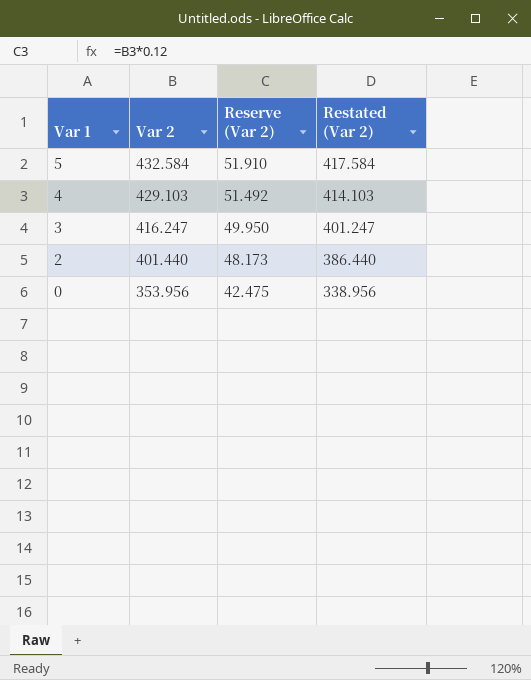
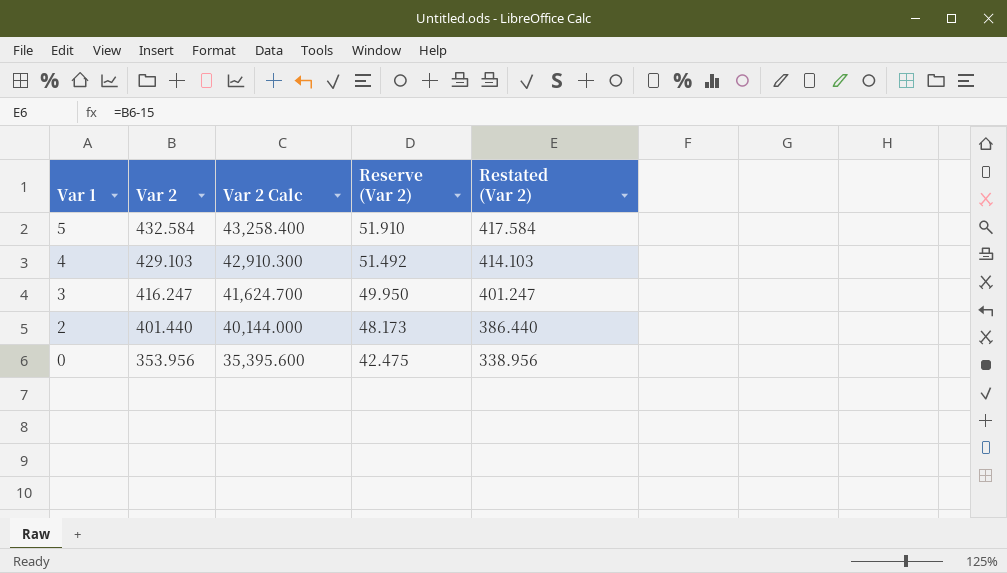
column Var 2 Calc | formula: none -> [Var 2] * 100

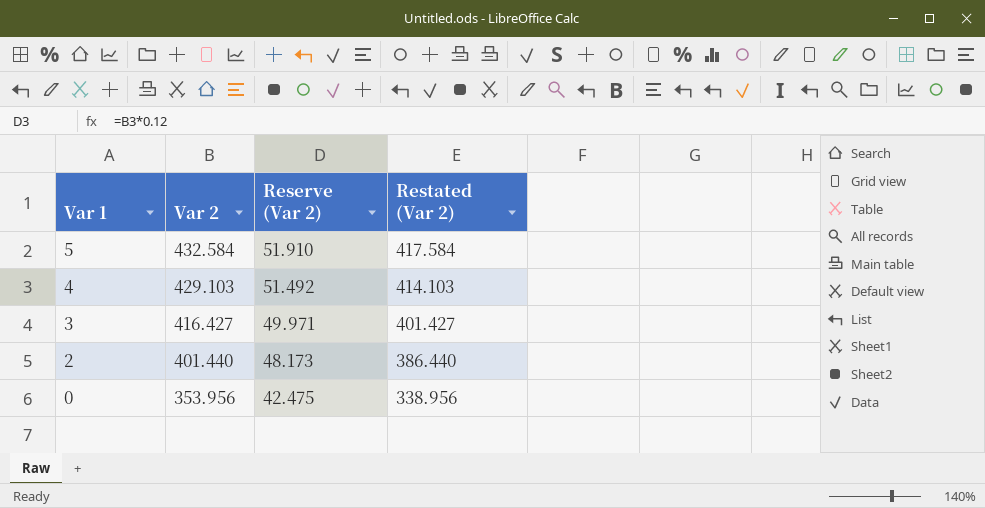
column Var 2 Calc | formula: [Var 2] * 100 -> none
3 | Var 2: 416.247 -> 416.427
3 | Reserve (Var 2): 49.950 -> 49.971
3 | Restated (Var 2): 401.247 -> 401.427

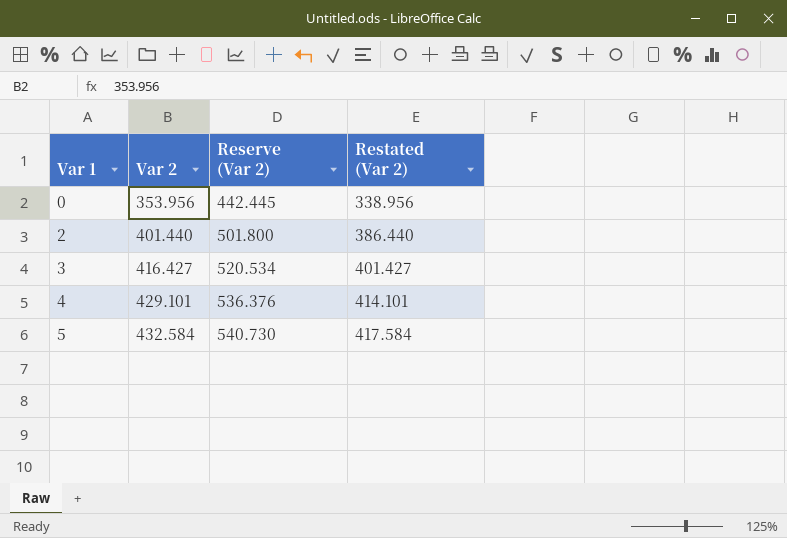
row order: Var 1 descending -> Var 1 ascending
column Reserve (Var 2) | formula: [Var 2] * 0.12 -> [Var 2] * 1.25
4 | Var 2: 429.103 -> 429.101
4 | Restated (Var 2): 414.103 -> 414.101

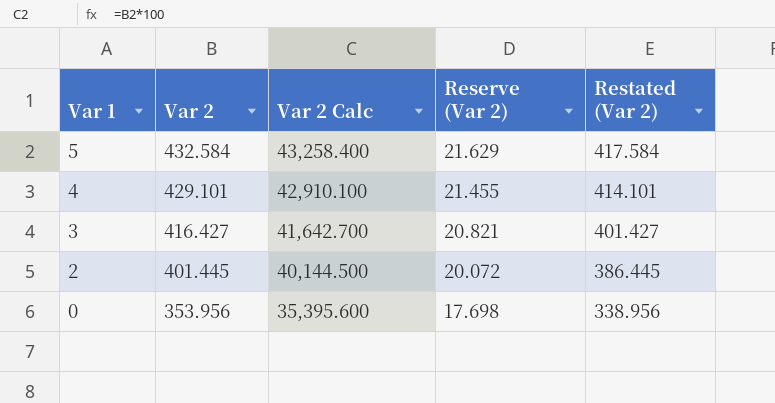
row order: Var 1 ascending -> Var 1 descending
column Var 2 Calc | formula: none -> [Var 2] * 100
column Reserve (Var 2) | formula: [Var 2] * 1.25 -> [Var 2] * 0.05
2 | Var 2: 401.440 -> 401.445
2 | Restated (Var 2): 386.440 -> 386.445

